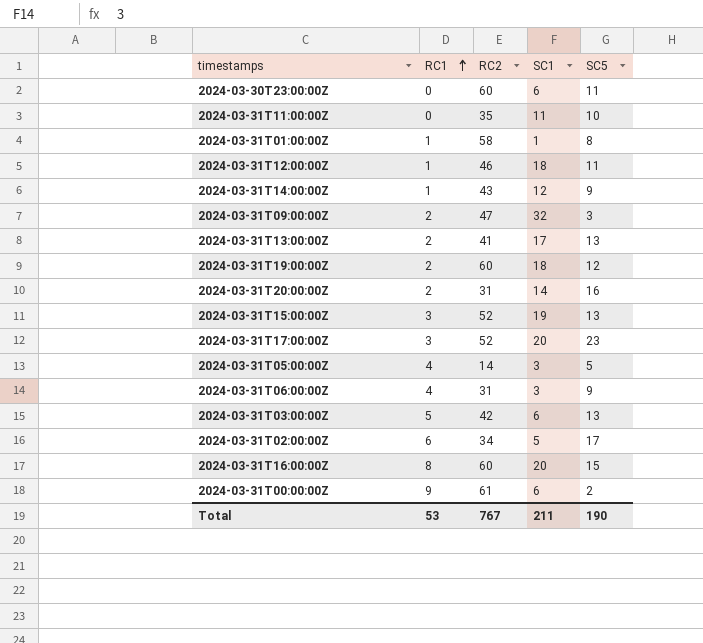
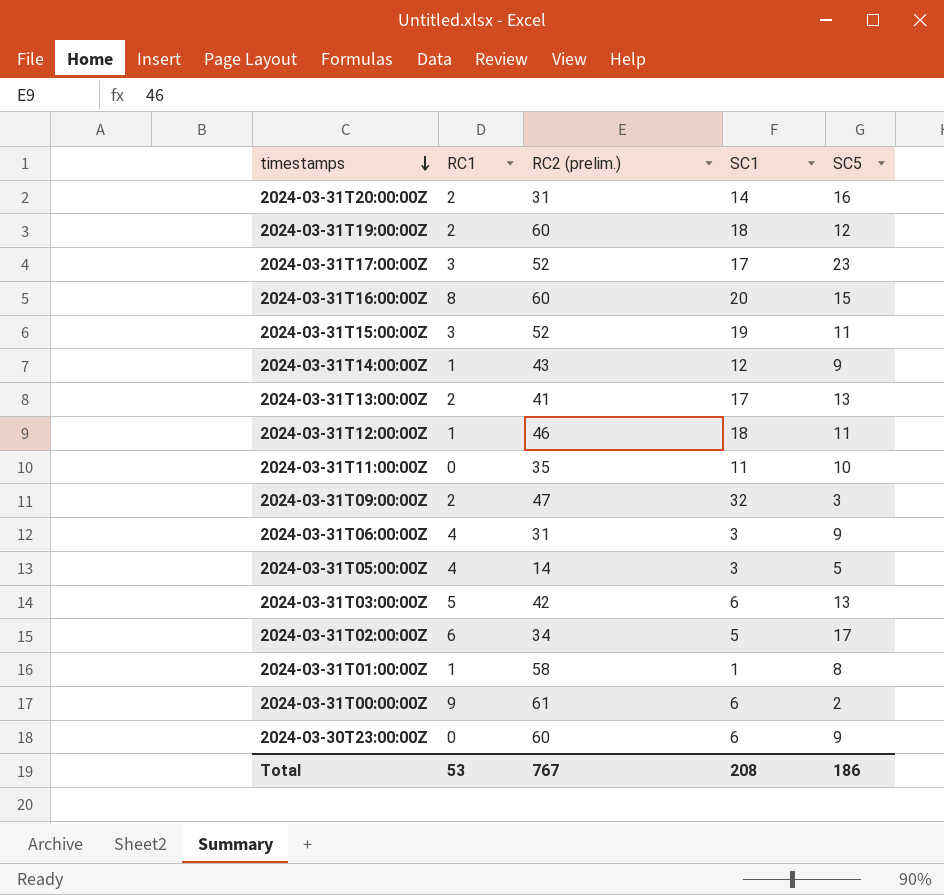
row order: RC1 ascending -> timestamps descending
column name: RC2 -> RC2 (prelim.)
2024-03-31T17:00:00Z | SC1: 20 -> 17
2024-03-31T15:00:00Z | SC5: 13 -> 11
2024-03-30T23:00:00Z | SC5: 11 -> 9
Total | SC1: 211 -> 208
Total | SC5: 190 -> 186

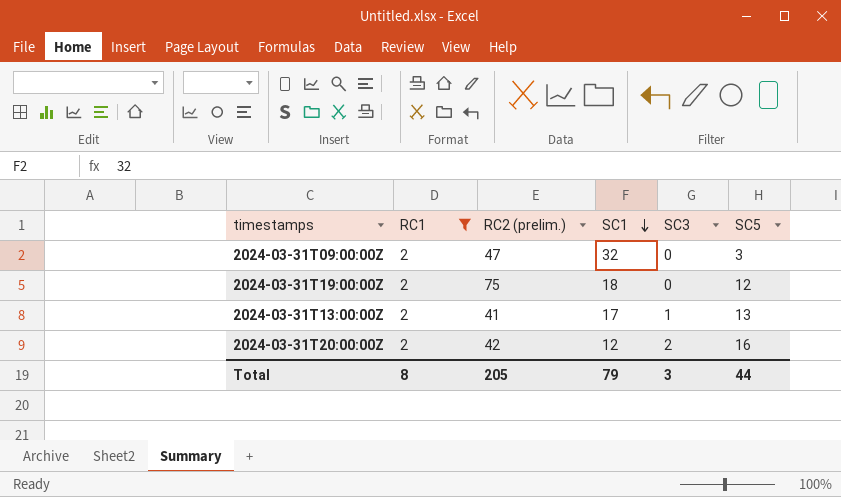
filter: none -> RC1 = 2
row order: timestamps descending -> SC1 descending
column SC3 | position: none -> 5
2024-03-31T19:00:00Z | RC2 (prelim.): 60 -> 75
2024-03-31T20:00:00Z | RC2 (prelim.): 31 -> 42
2024-03-31T20:00:00Z | SC1: 14 -> 12
Total | RC1: 53 -> 8
Total | RC2 (prelim.): 767 -> 205
Total | SC1: 208 -> 79
Total | SC5: 186 -> 44

